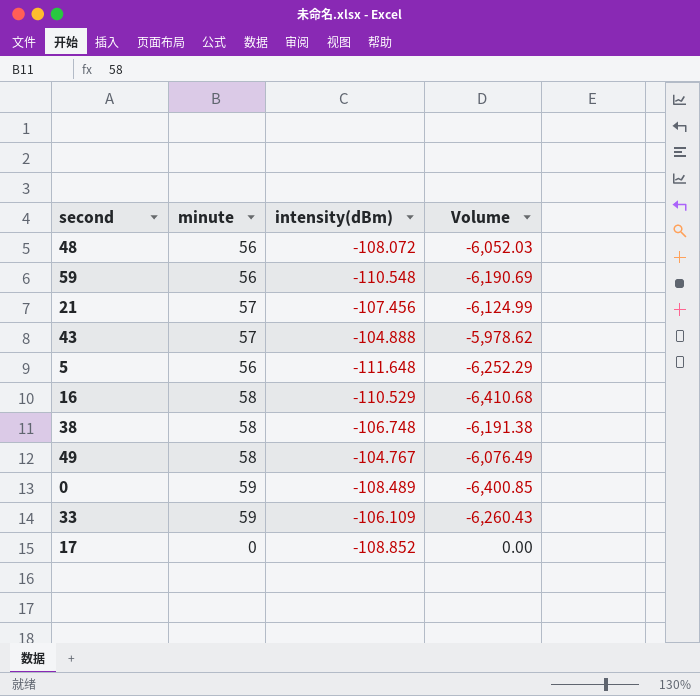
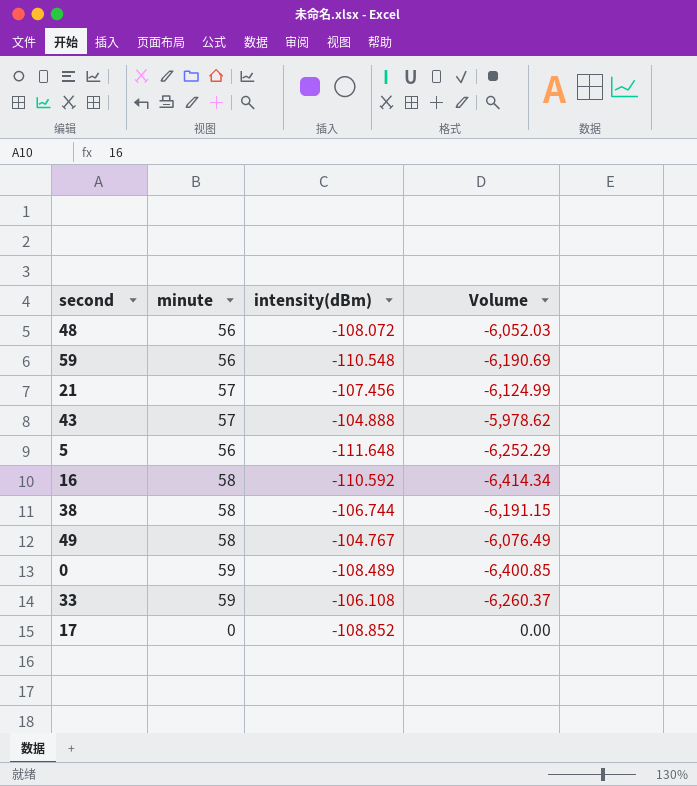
16 | intensity(dBm): -110.529 -> -110.592
16 | Volume: -6,410.68 -> -6,414.34
38 | intensity(dBm): -106.748 -> -106.744
38 | Volume: -6,191.38 -> -6,191.15
33 | intensity(dBm): -106.109 -> -106.108
33 | Volume: -6,260.43 -> -6,260.37

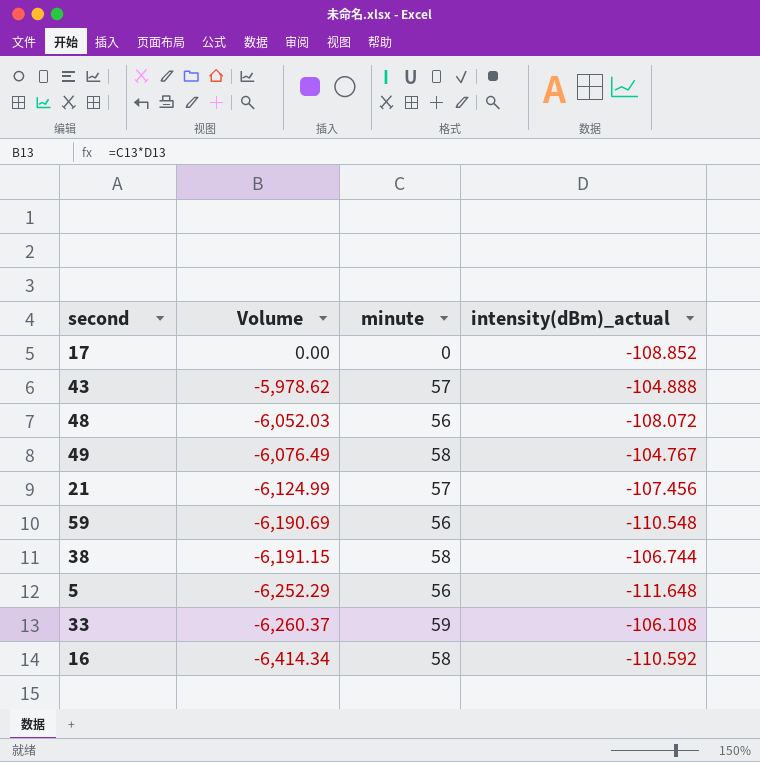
row order: none -> Volume descending
column Volume | position: 4 -> 2
column name: intensity(dBm) -> intensity(dBm)_actual
row 0: 59 | -108.489 | -6,400.85 -> none

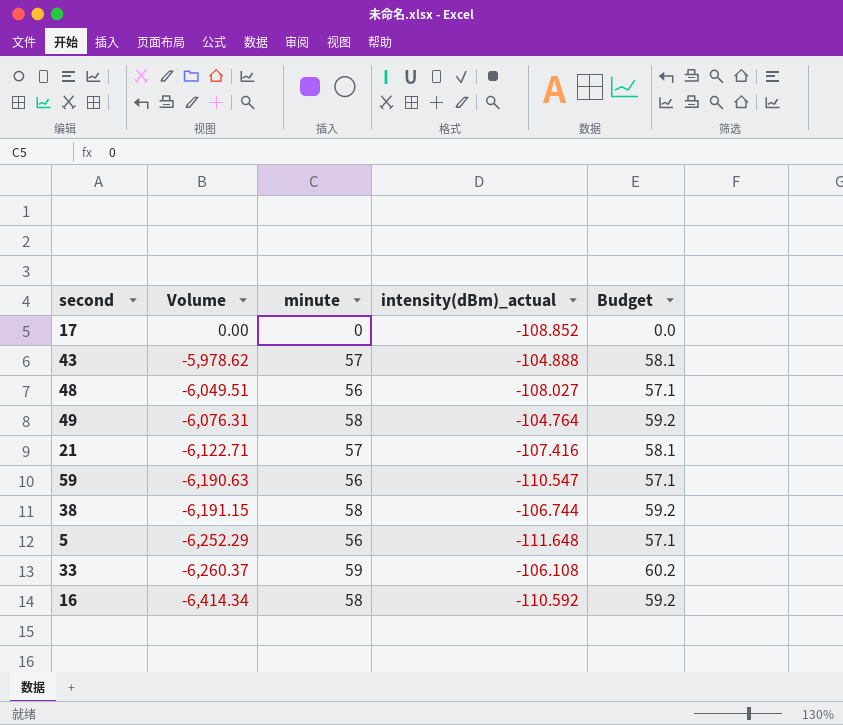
column Budget | formula: none -> [minute] * 1.02
48 | Volume: -6,052.03 -> -6,049.51
48 | intensity(dBm)_actual: -108.072 -> -108.027
49 | Volume: -6,076.49 -> -6,076.31
49 | intensity(dBm)_actual: -104.767 -> -104.764
21 | Volume: -6,124.99 -> -6,122.71
21 | intensity(dBm)_actual: -107.456 -> -107.416
59 | Volume: -6,190.69 -> -6,190.63
59 | intensity(dBm)_actual: -110.548 -> -110.547

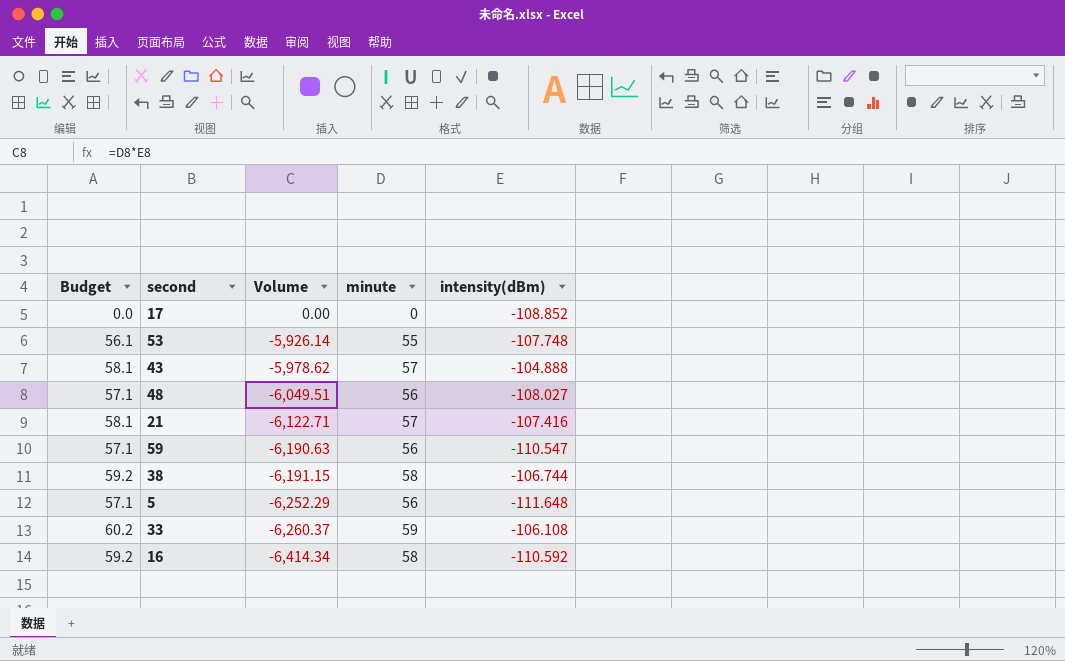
column Budget | position: 5 -> 1
column name: intensity(dBm)_actual -> intensity(dBm)
row 49: -6,076.31 | 58 | -104.764 | 59.2 -> none
row 53: none -> 56.1 | -5,926.14 | 55 | -107.748

